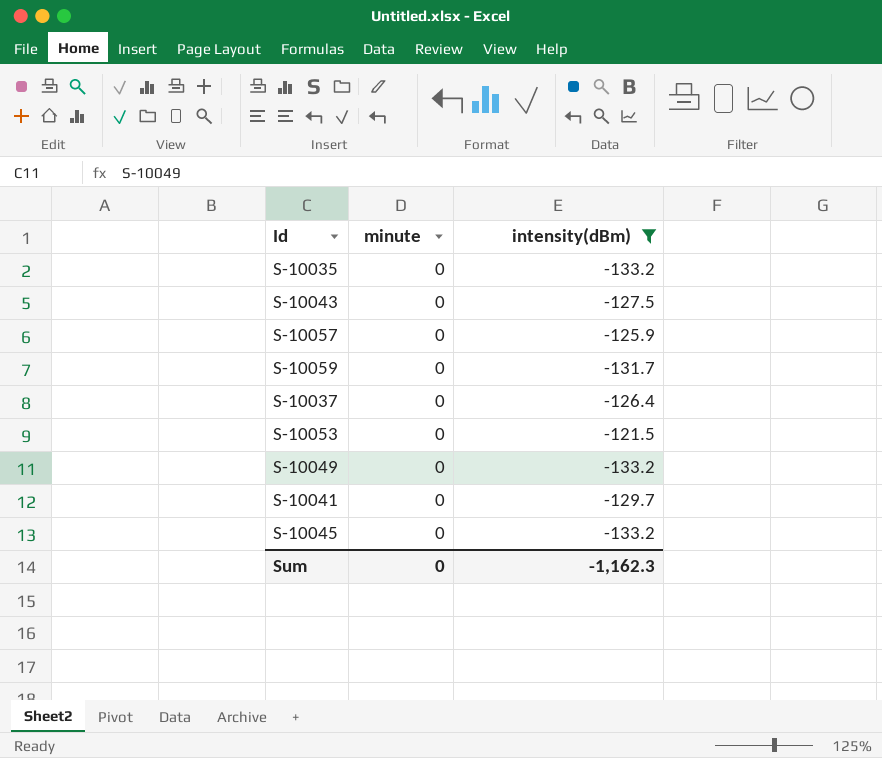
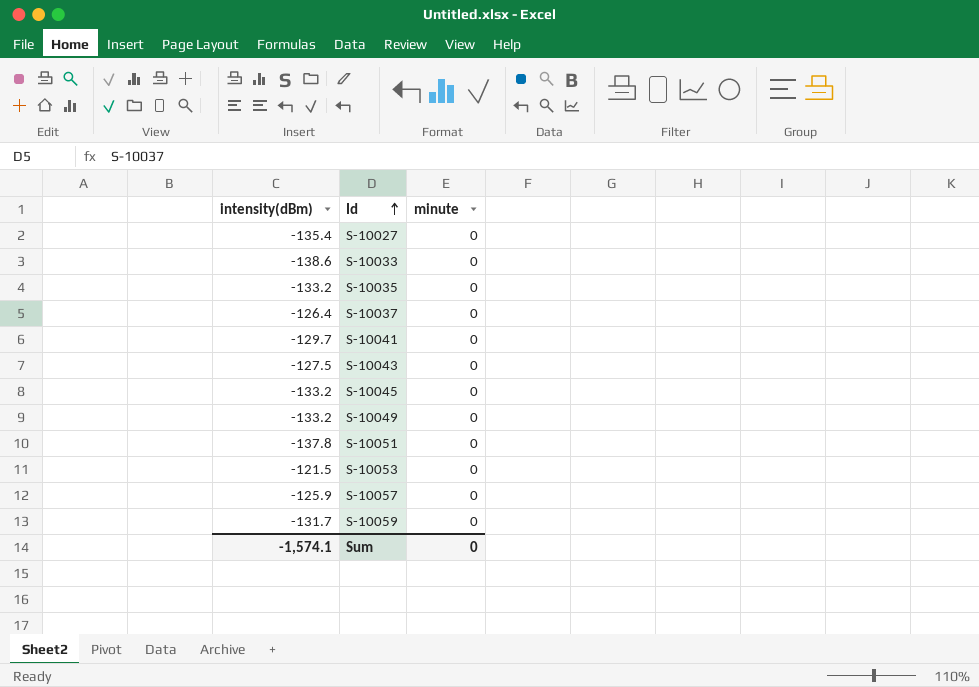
filter: intensity(dBm) >= -133.2 -> none
row order: none -> Id ascending
column intensity(dBm) | position: 3 -> 1
Sum | intensity(dBm): -1,162.3 -> -1,574.1

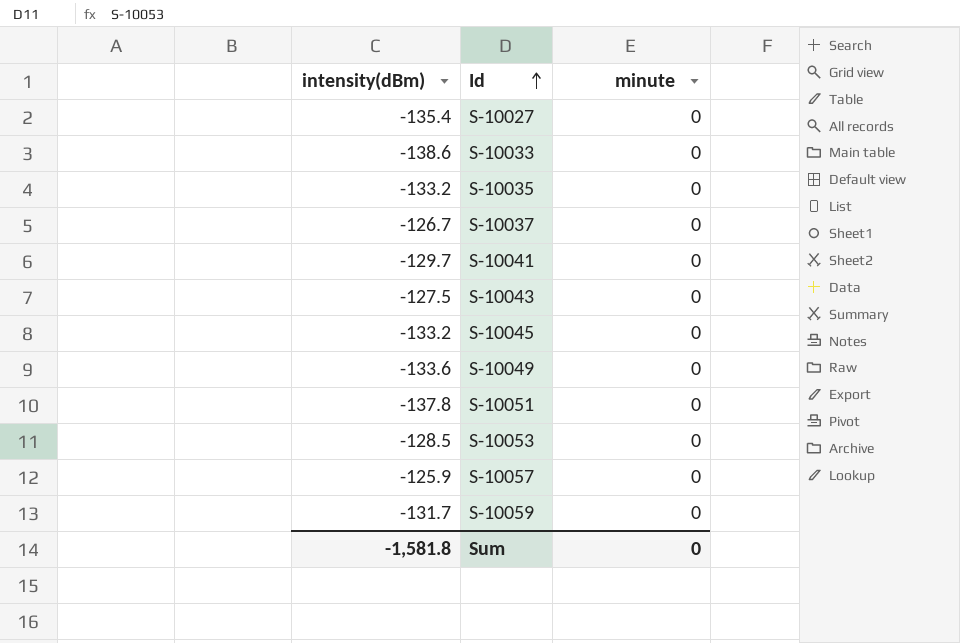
S-10037 | intensity(dBm): -126.4 -> -126.7
S-10049 | intensity(dBm): -133.2 -> -133.6
S-10053 | intensity(dBm): -121.5 -> -128.5
Sum | intensity(dBm): -1,574.1 -> -1,581.8

